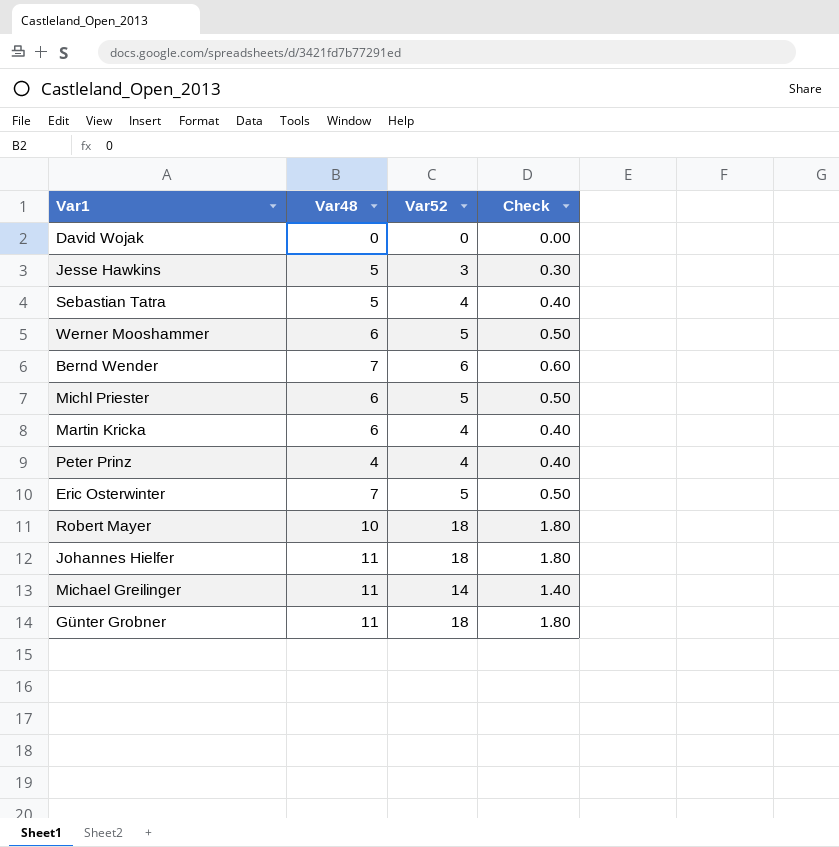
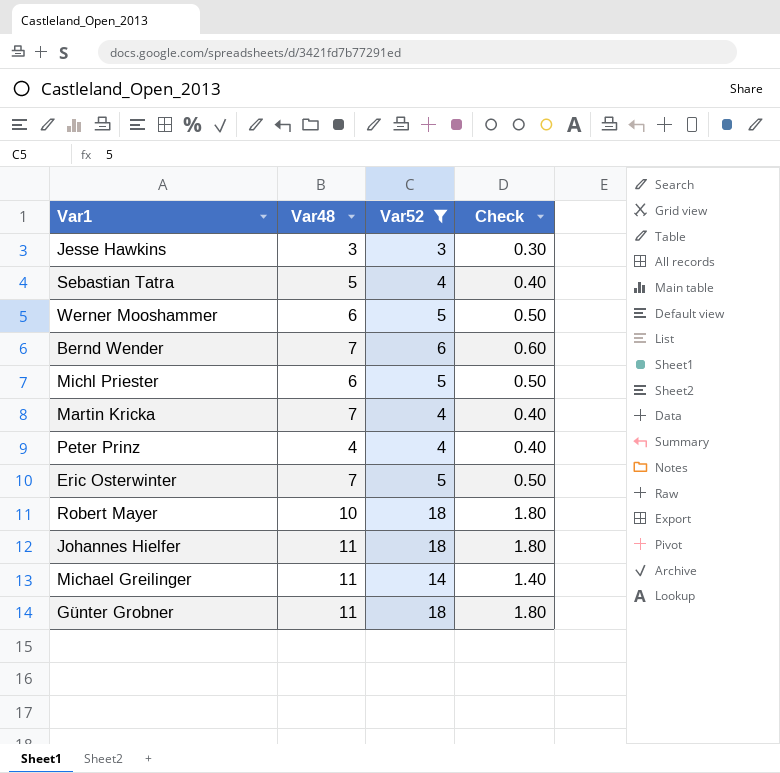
filter: none -> Var52 != 0
Jesse Hawkins | Var48: 5 -> 3
Martin Kricka | Var48: 6 -> 7

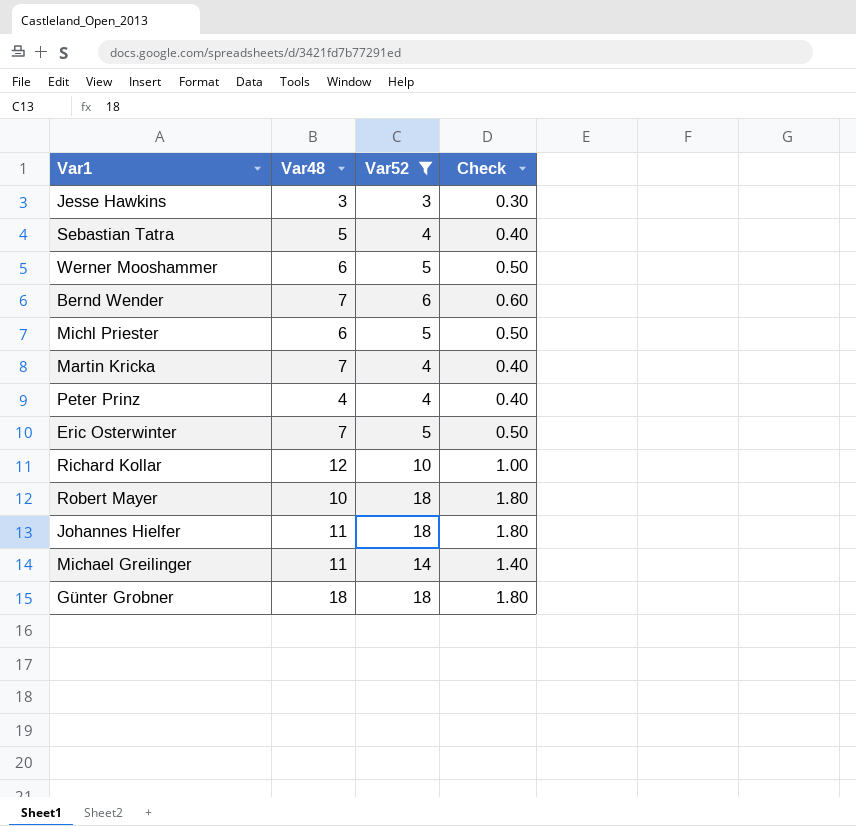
row Richard Kollar: none -> 12 | 10 | 1.00
Günter Grobner | Var48: 11 -> 18

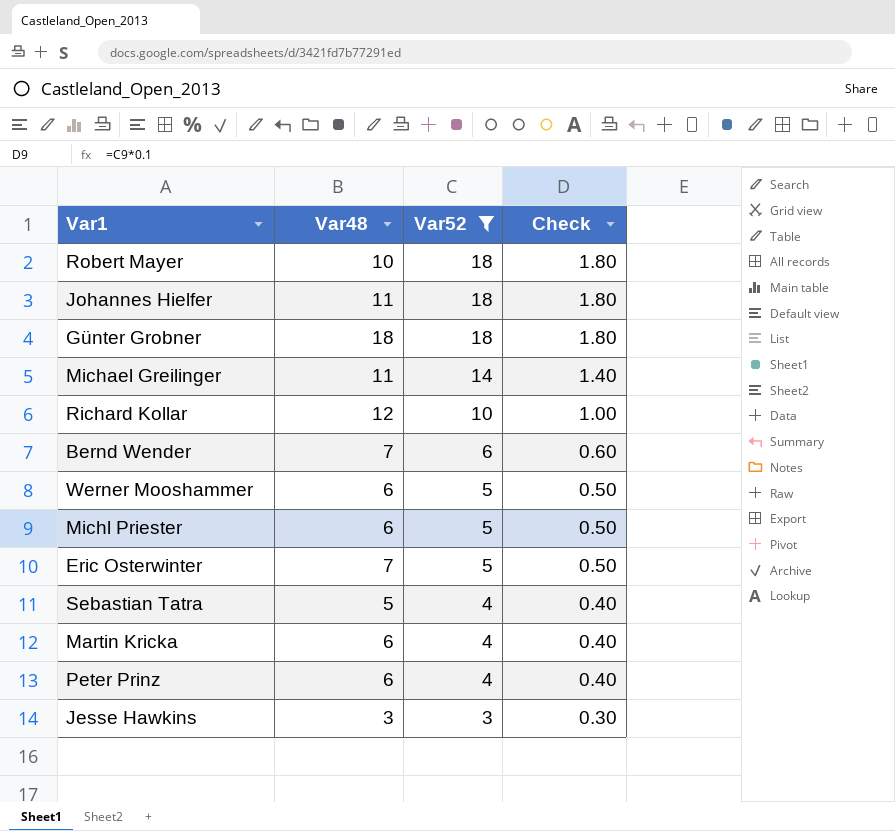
row order: none -> Var52 descending
Martin Kricka | Var48: 7 -> 6
Peter Prinz | Var48: 4 -> 6

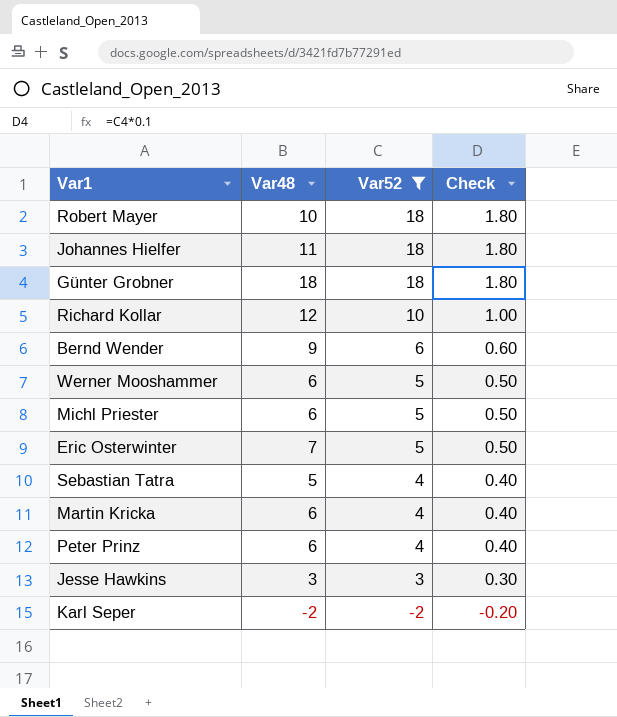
row Michael Greilinger: 11 | 14 | 1.40 -> none
Bernd Wender | Var48: 7 -> 9
row Karl Seper: none -> -2 | -2 | -0.20

